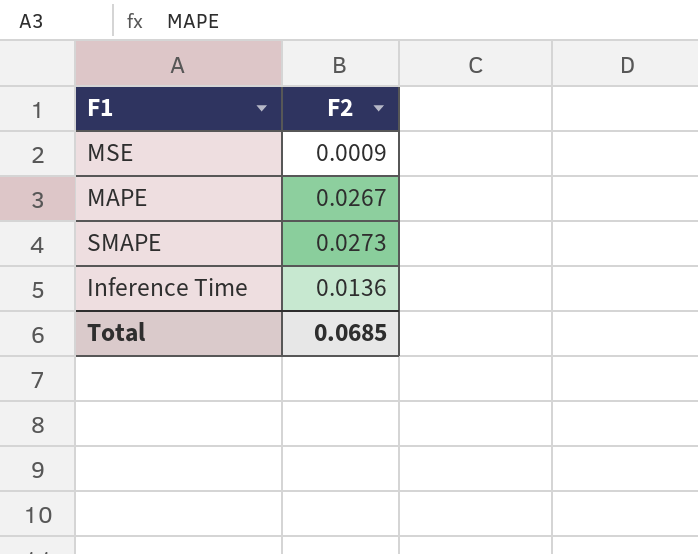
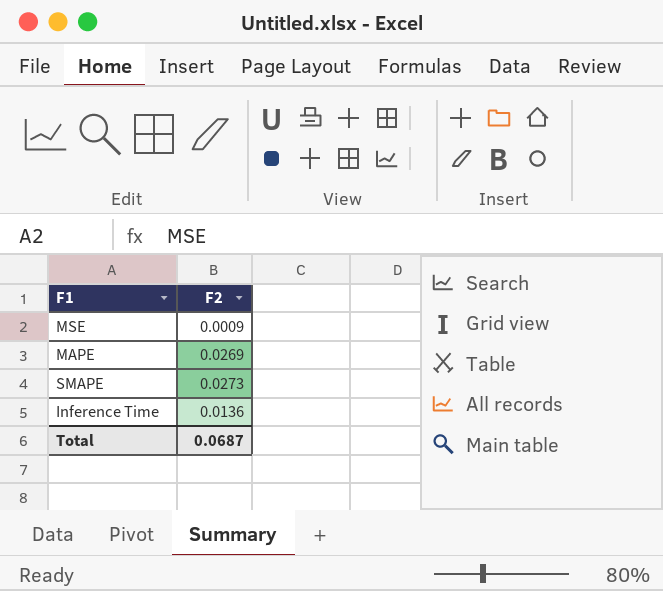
MAPE | F2: 0.0267 -> 0.0269
Total | F2: 0.0685 -> 0.0687

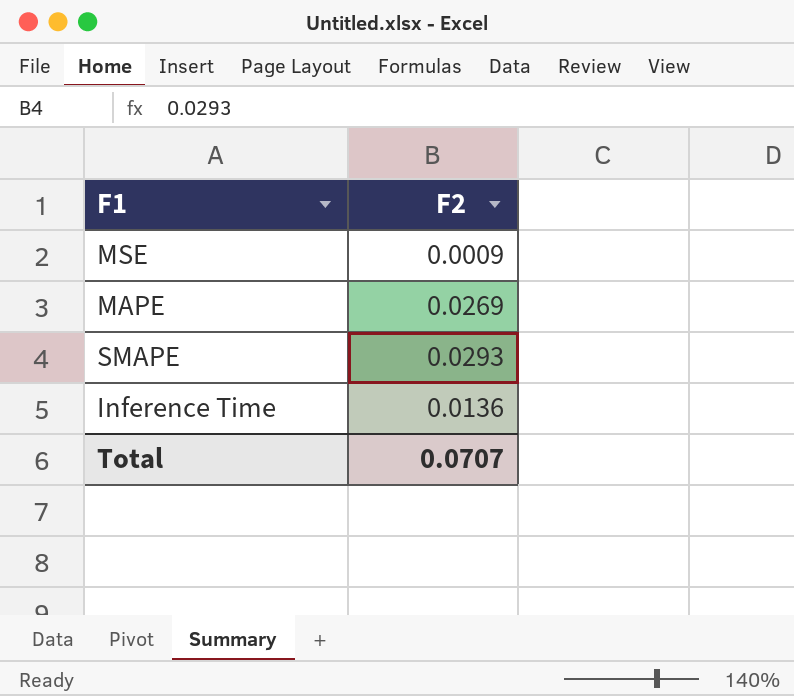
SMAPE | F2: 0.0273 -> 0.0293
Total | F2: 0.0687 -> 0.0707

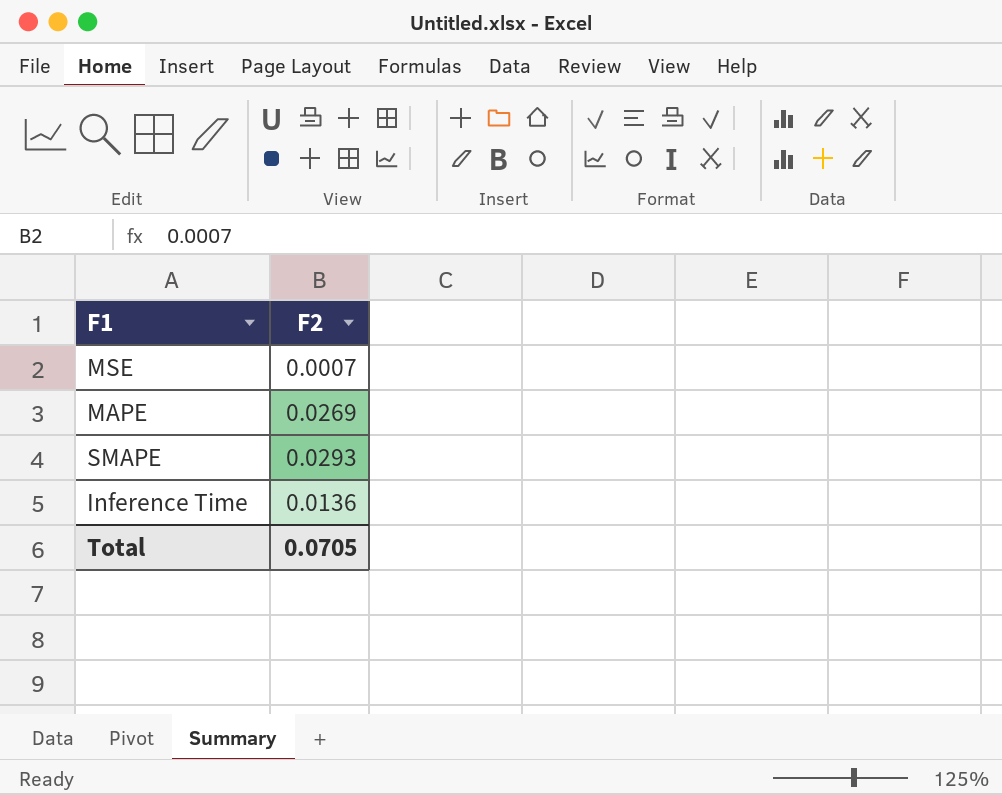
MSE | F2: 0.0009 -> 0.0007
Total | F2: 0.0707 -> 0.0705

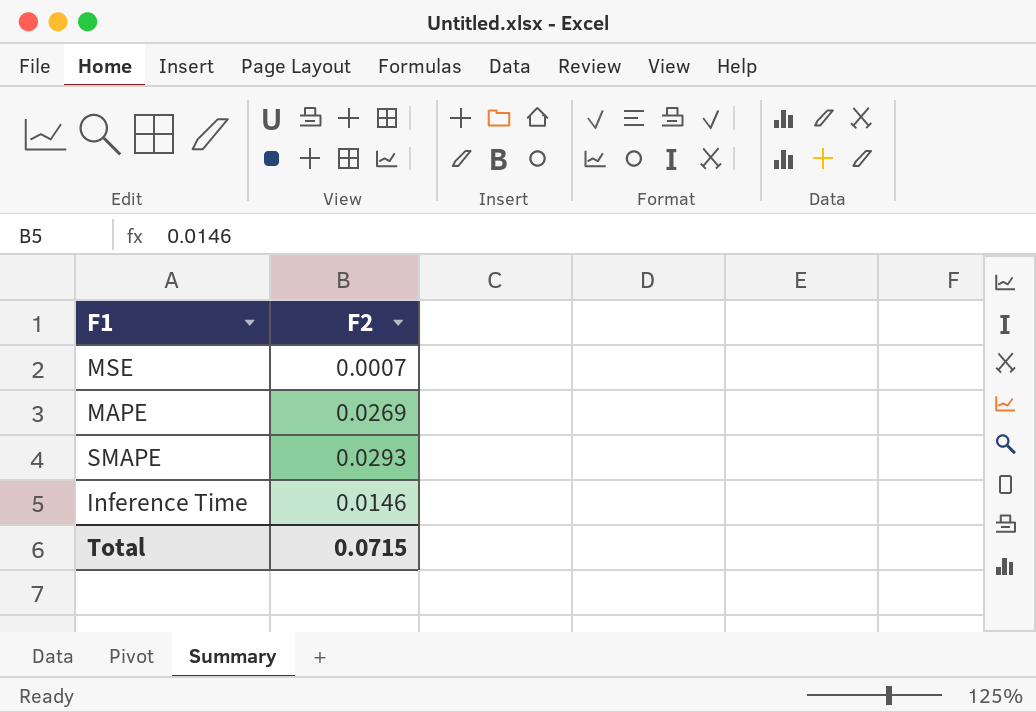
Inference Time | F2: 0.0136 -> 0.0146
Total | F2: 0.0705 -> 0.0715

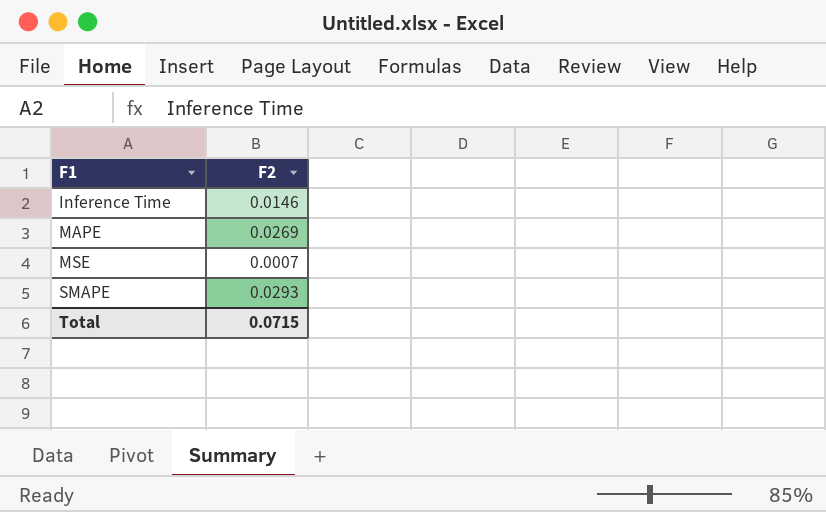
row order: none -> F1 ascending

